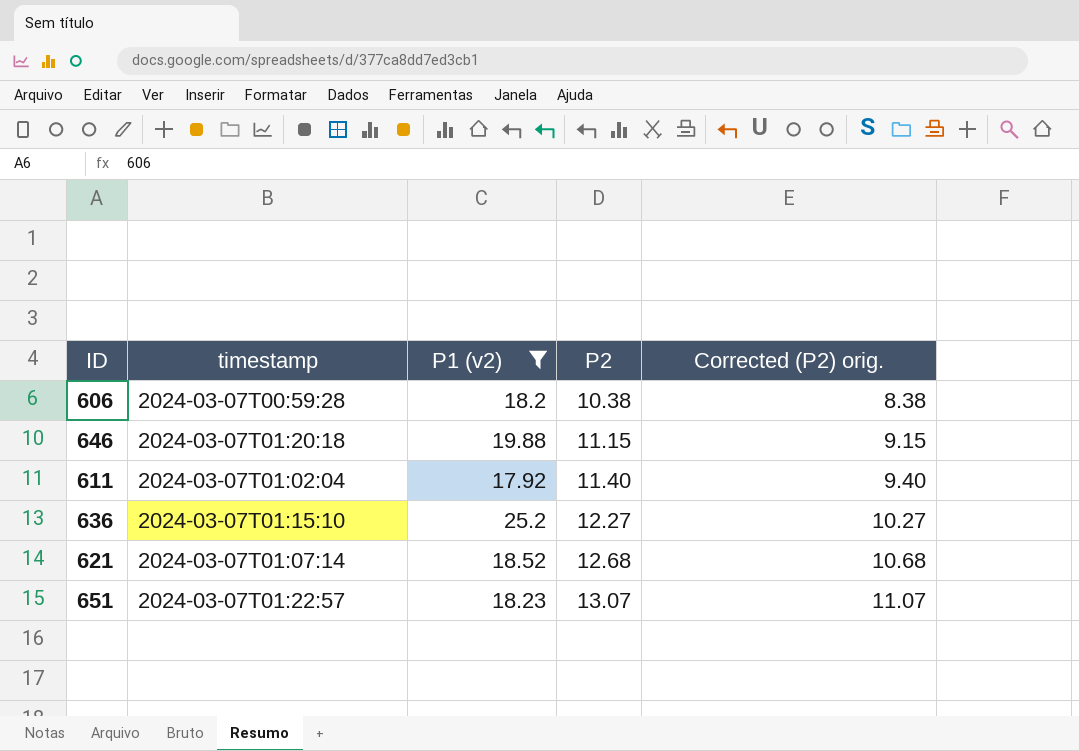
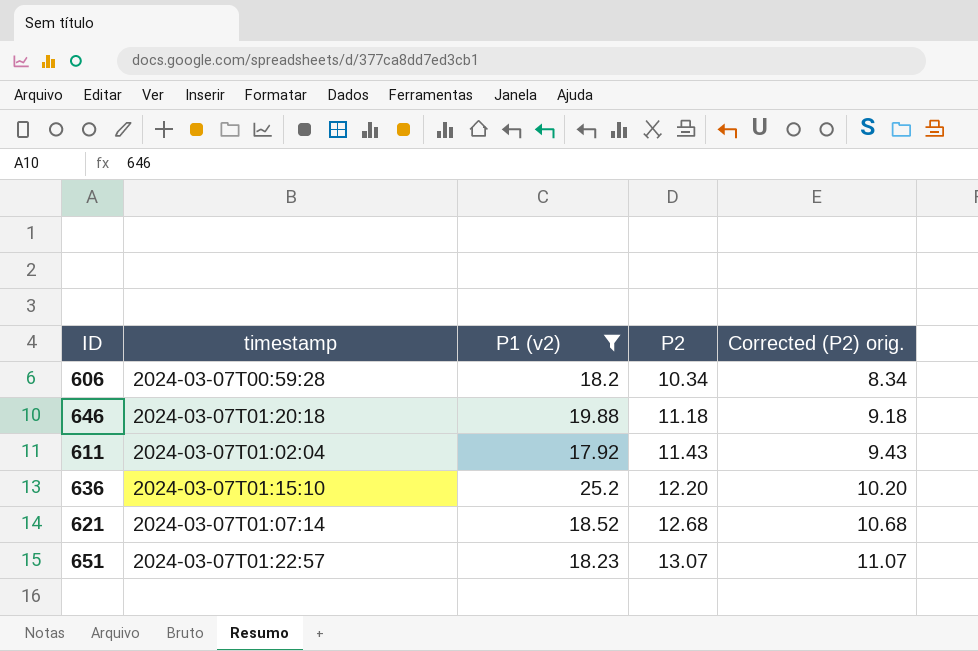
606 | P2: 10.38 -> 10.34
606 | Corrected (P2) orig.: 8.38 -> 8.34
646 | P2: 11.15 -> 11.18
646 | Corrected (P2) orig.: 9.15 -> 9.18
611 | P2: 11.40 -> 11.43
611 | Corrected (P2) orig.: 9.40 -> 9.43
636 | P2: 12.27 -> 12.20
636 | Corrected (P2) orig.: 10.27 -> 10.20

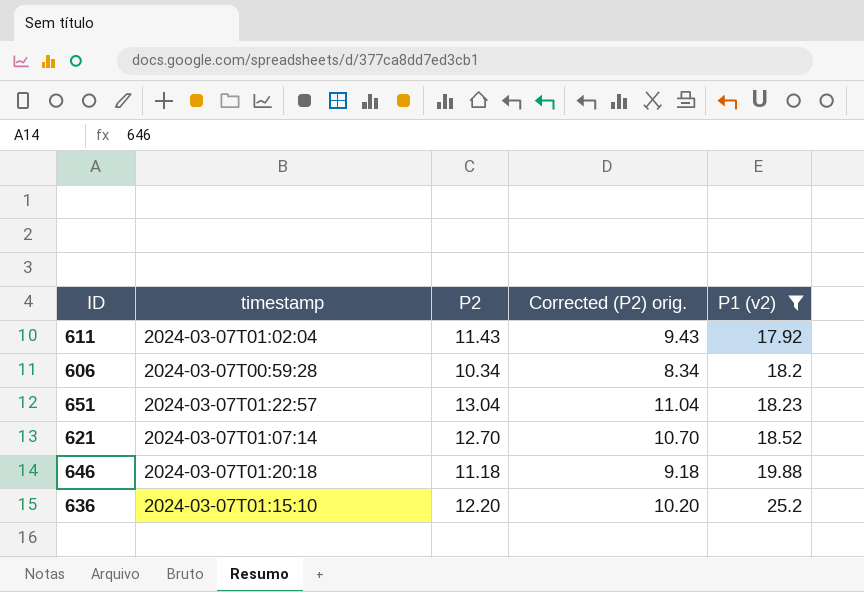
row order: P2 ascending -> P1 (v2) ascending
column P1 (v2) | position: 3 -> 5
651 | P2: 13.07 -> 13.04
651 | Corrected (P2) orig.: 11.07 -> 11.04
621 | P2: 12.68 -> 12.70
621 | Corrected (P2) orig.: 10.68 -> 10.70

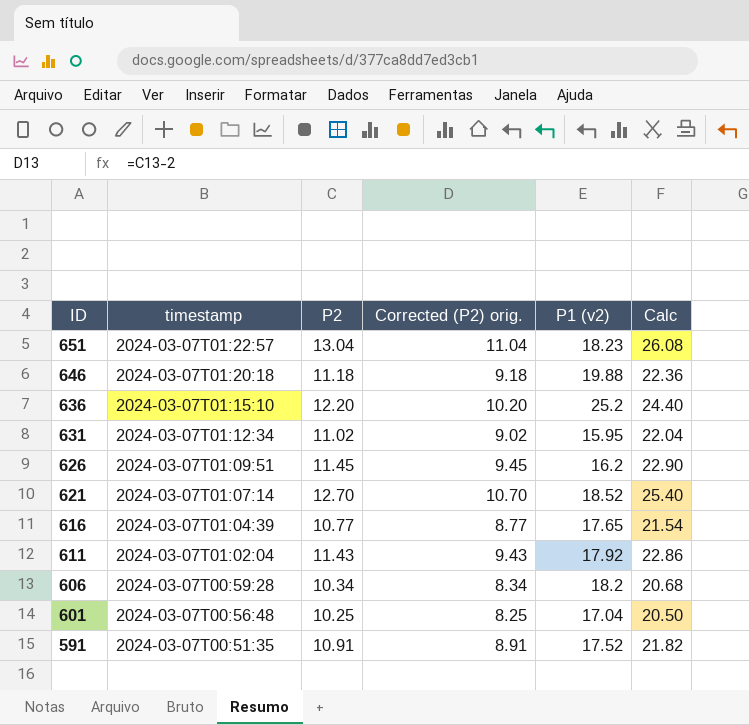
filter: P1 (v2) >= 17.92 -> none
row order: P1 (v2) ascending -> ID descending
column Calc | formula: none -> [P2] * 2

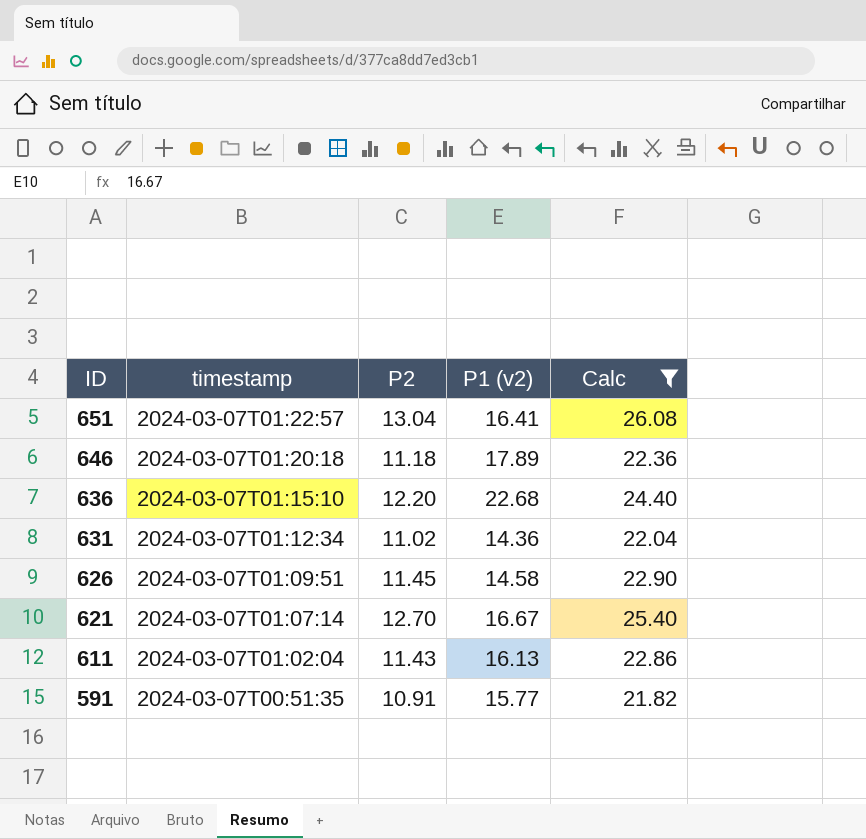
filter: none -> Calc >= 21.82
column Corrected (P2) orig. | formula: [P2] - 2 -> none
651 | P1 (v2): 18.23 -> 16.41
646 | P1 (v2): 19.88 -> 17.89
636 | P1 (v2): 25.2 -> 22.68
631 | P1 (v2): 15.95 -> 14.36
626 | P1 (v2): 16.2 -> 14.58
621 | P1 (v2): 18.52 -> 16.67
611 | P1 (v2): 17.92 -> 16.13
591 | P1 (v2): 17.52 -> 15.77

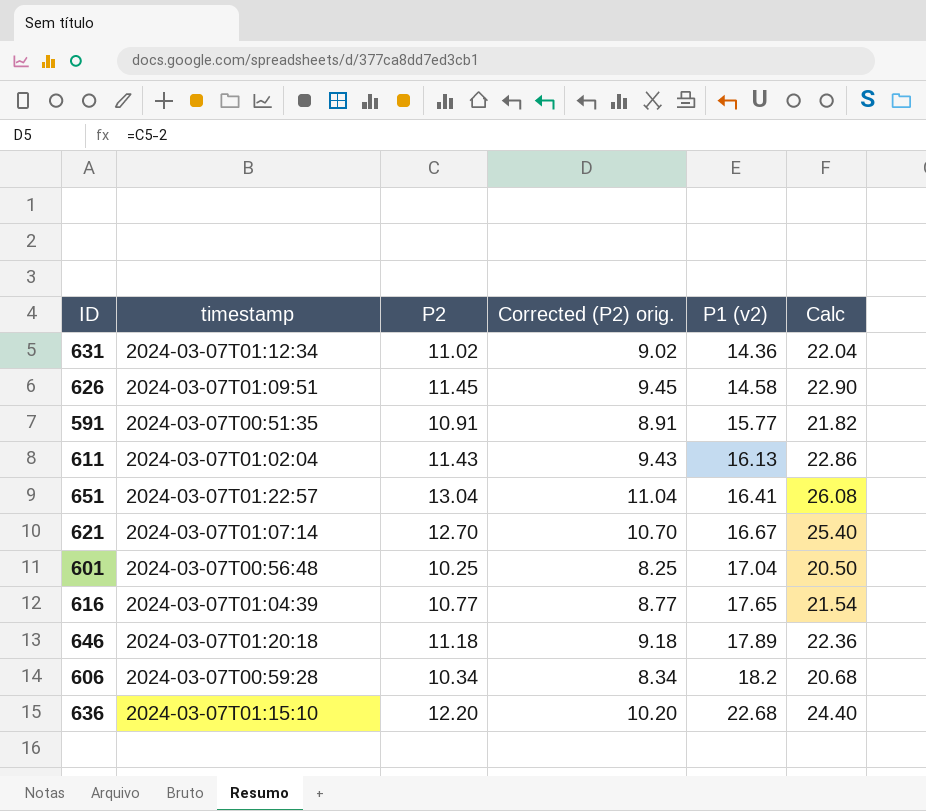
filter: Calc >= 21.82 -> none
row order: ID descending -> P1 (v2) ascending
column Corrected (P2) orig. | formula: none -> [P2] - 2

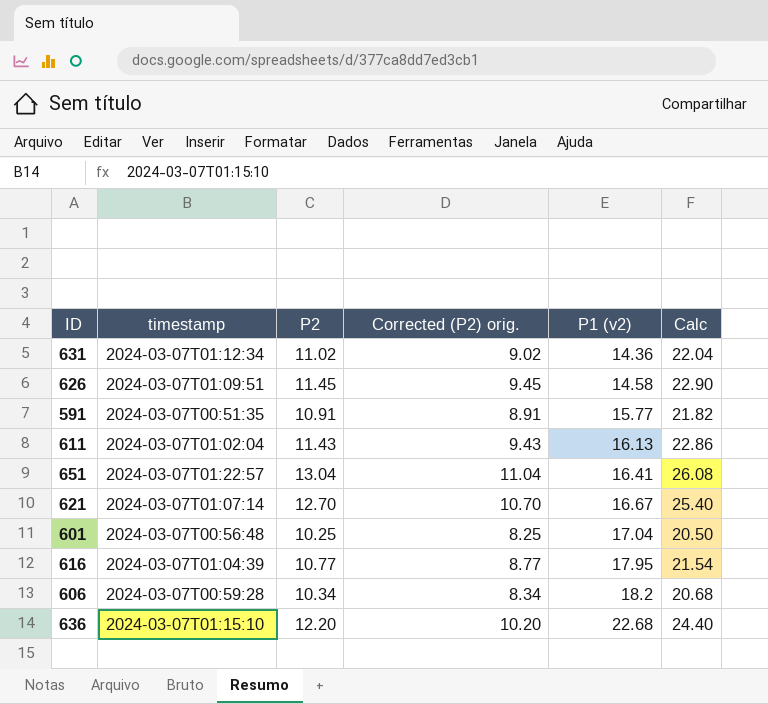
row 646: 2024-03-07T01:20:18 | 11.18 | 9.18 | 17.89 | 22.36 -> none
616 | P1 (v2): 17.65 -> 17.95

